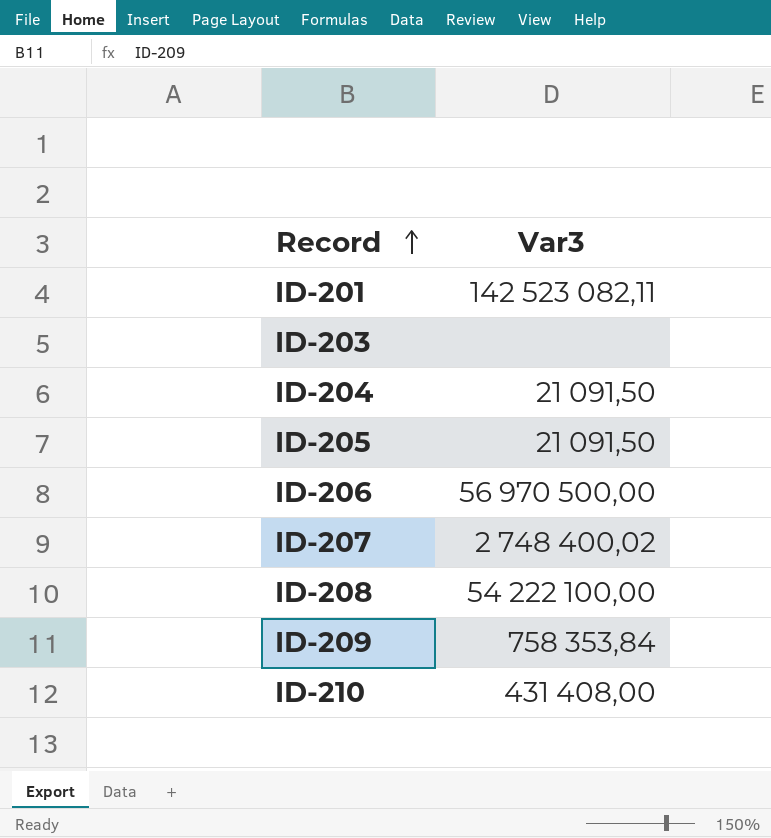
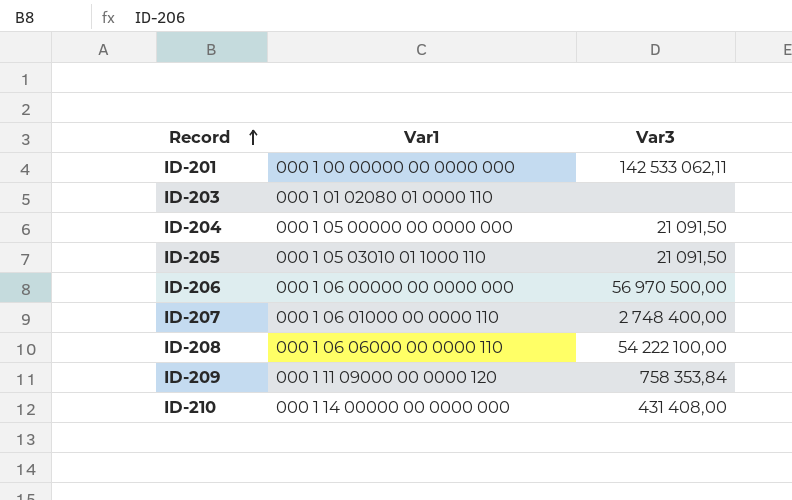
column Var1 | position: none -> 2
ID-201 | Var3: 142 523 082,11 -> 142 533 062,11
ID-207 | Var3: 2 748 400,02 -> 2 748 400,00

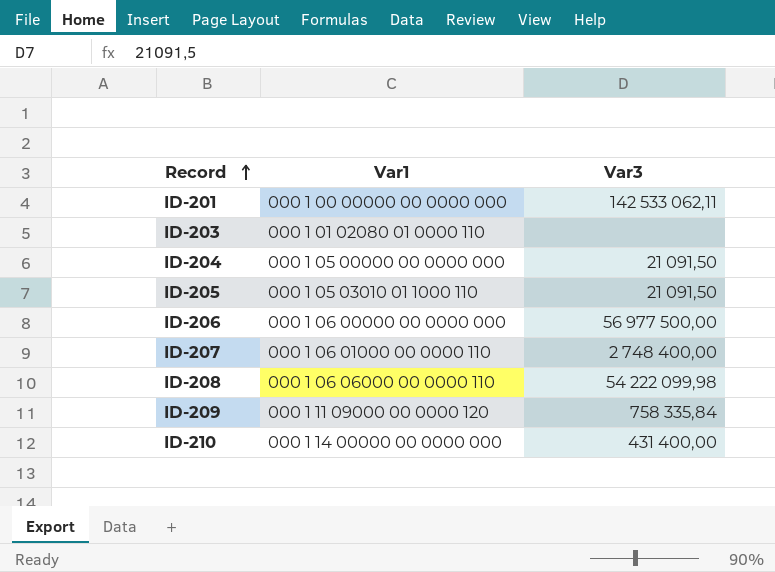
ID-206 | Var3: 56 970 500,00 -> 56 977 500,00
ID-208 | Var3: 54 222 100,00 -> 54 222 099,98
ID-209 | Var3: 758 353,84 -> 758 335,84
ID-210 | Var3: 431 408,00 -> 431 400,00

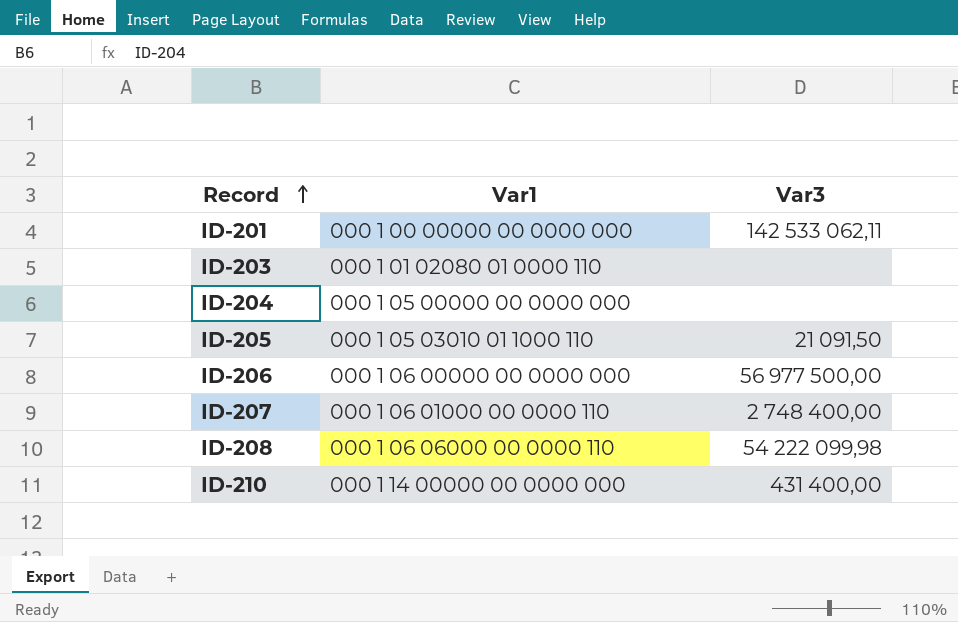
row ID-209: 000 1 11 09000 00 0000 120 | 758 335,84 -> none
ID-204 | Var3: 21 091,50 -> none

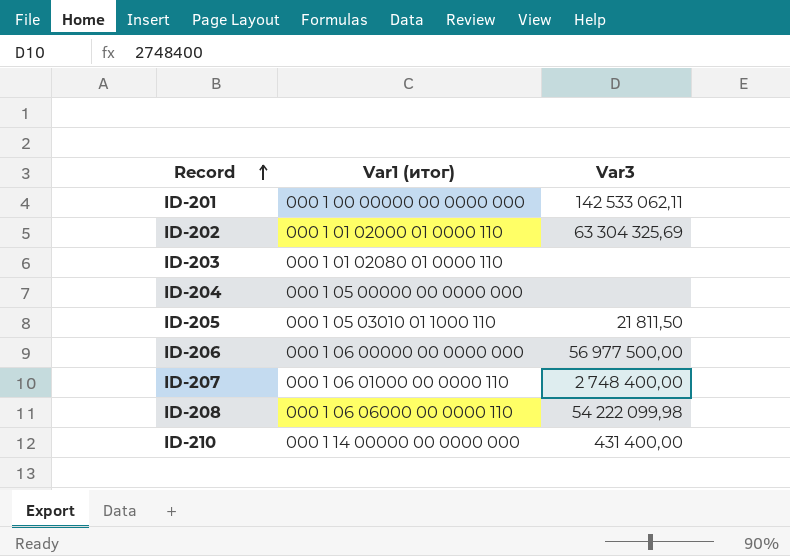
column name: Var1 -> Var1 (итог)
row ID-202: none -> 000 1 01 02000 01 0000 110 | 63 304 325,69
ID-205 | Var3: 21 091,50 -> 21 811,50

